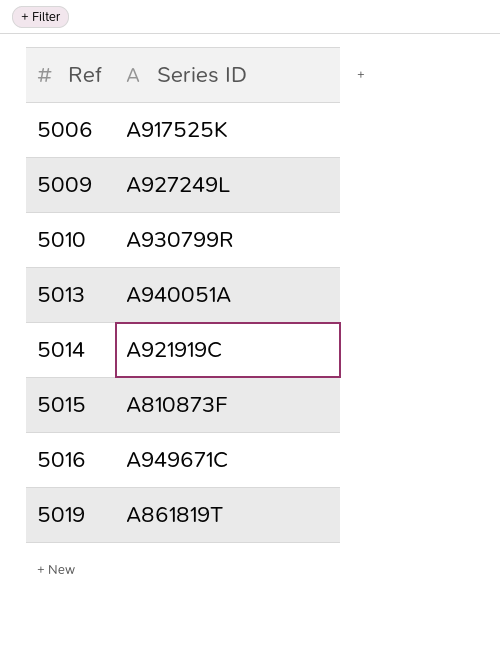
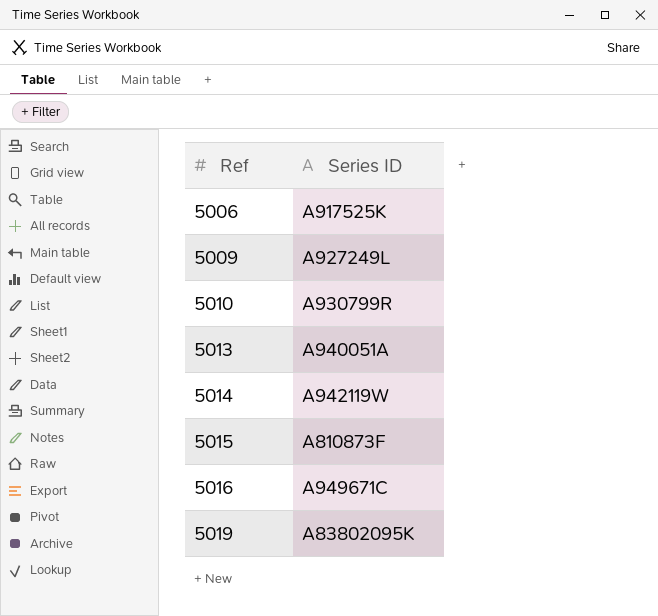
5014 | Series ID: A921919C -> A942119W
5019 | Series ID: A861819T -> A83802095K

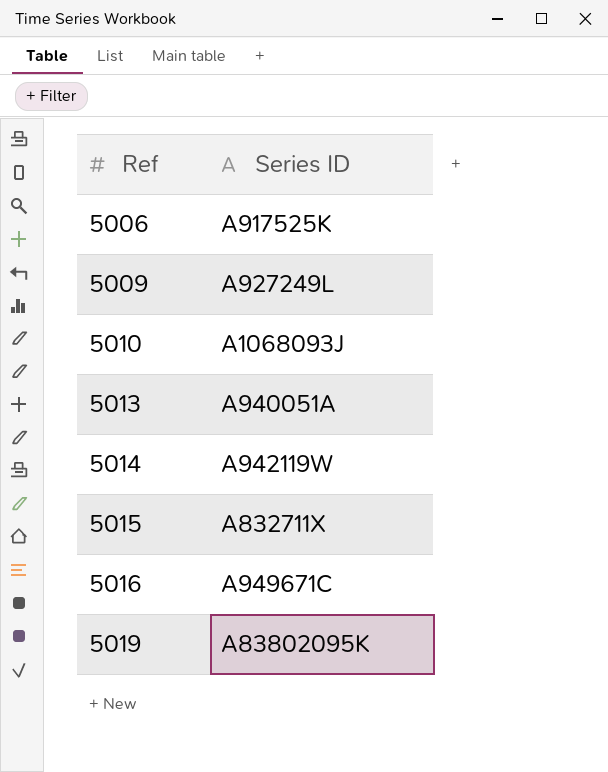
5010 | Series ID: A930799R -> A1068093J
5015 | Series ID: A810873F -> A832711X

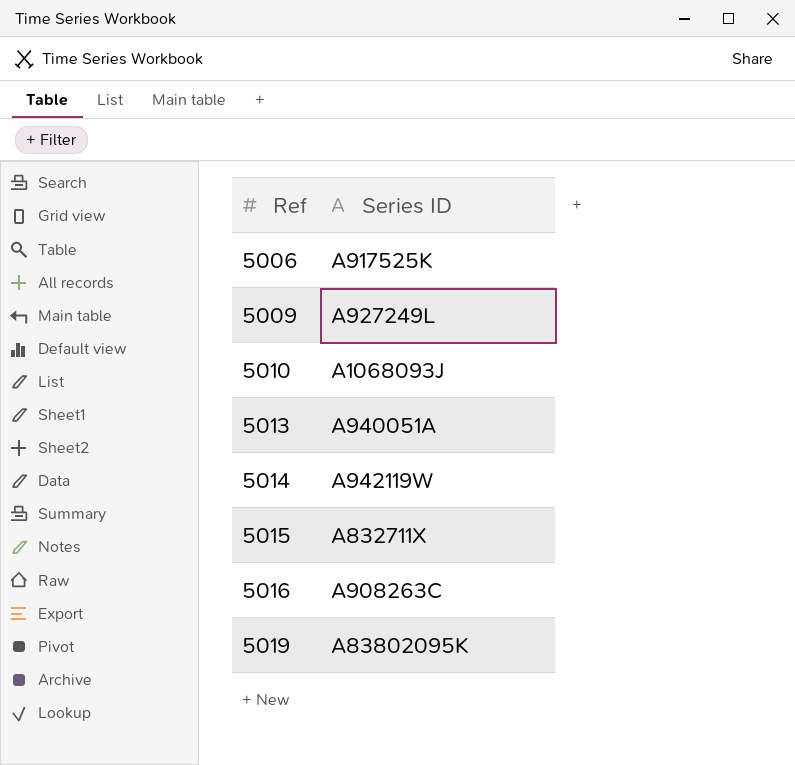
5016 | Series ID: A949671C -> A908263C

